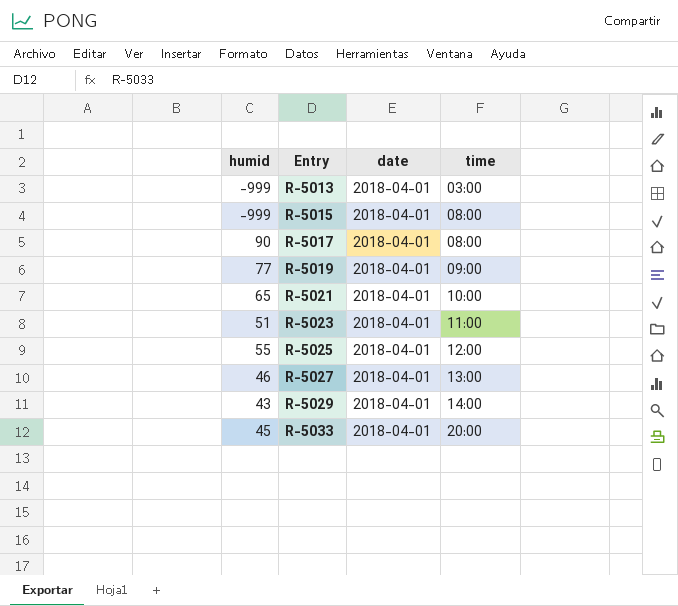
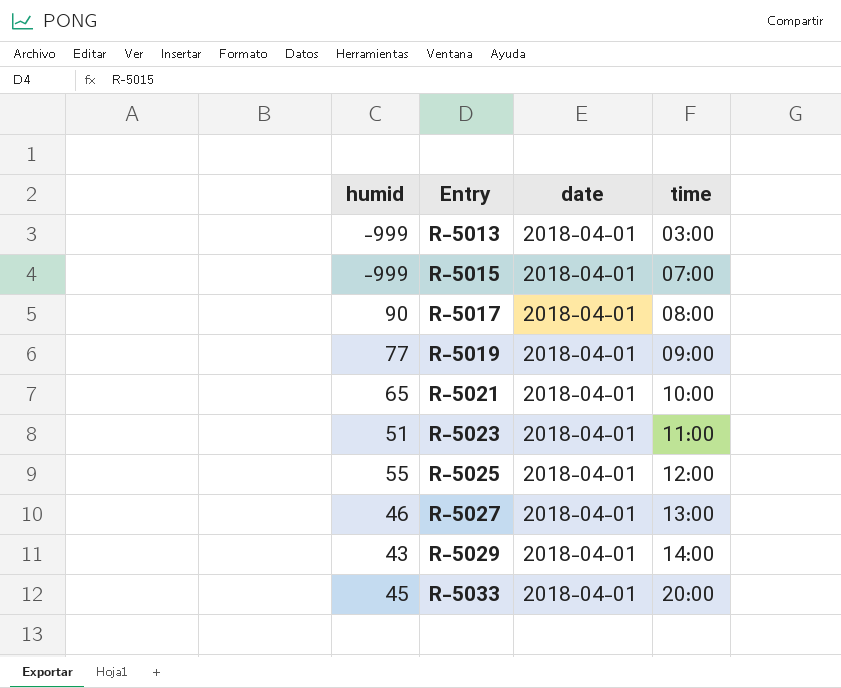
R-5015 | time: 08:00 -> 07:00

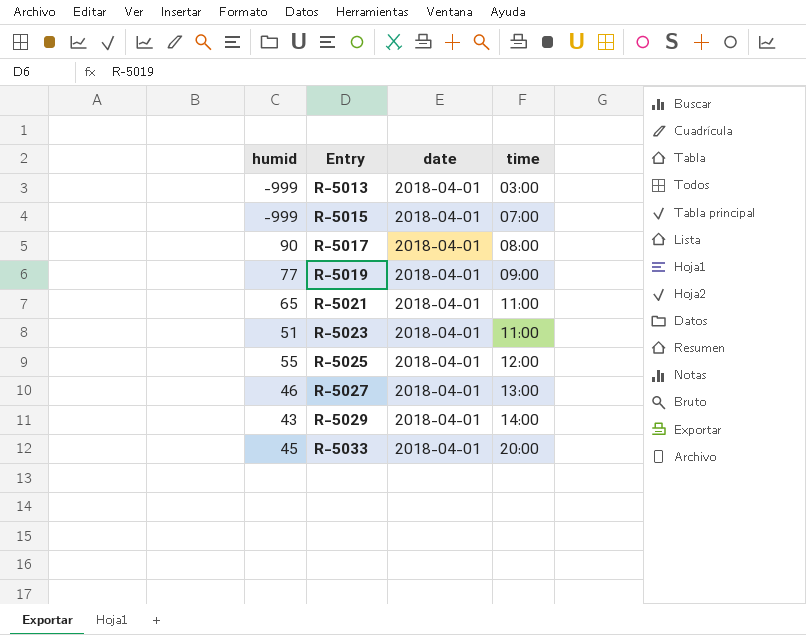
R-5021 | time: 10:00 -> 11:00

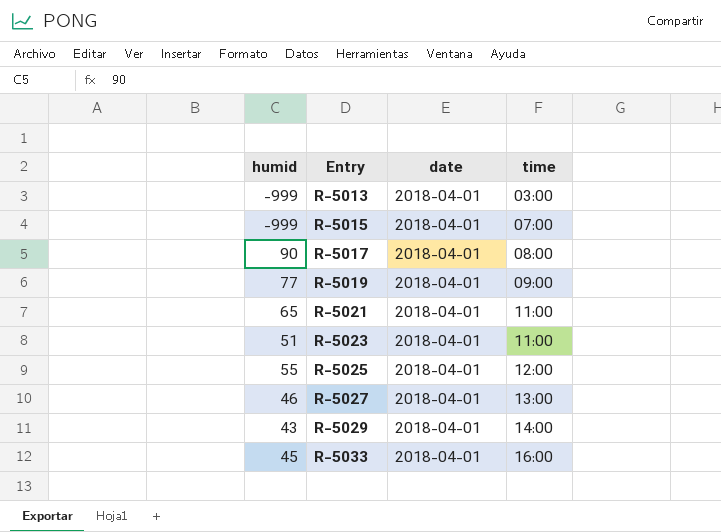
R-5033 | time: 20:00 -> 16:00

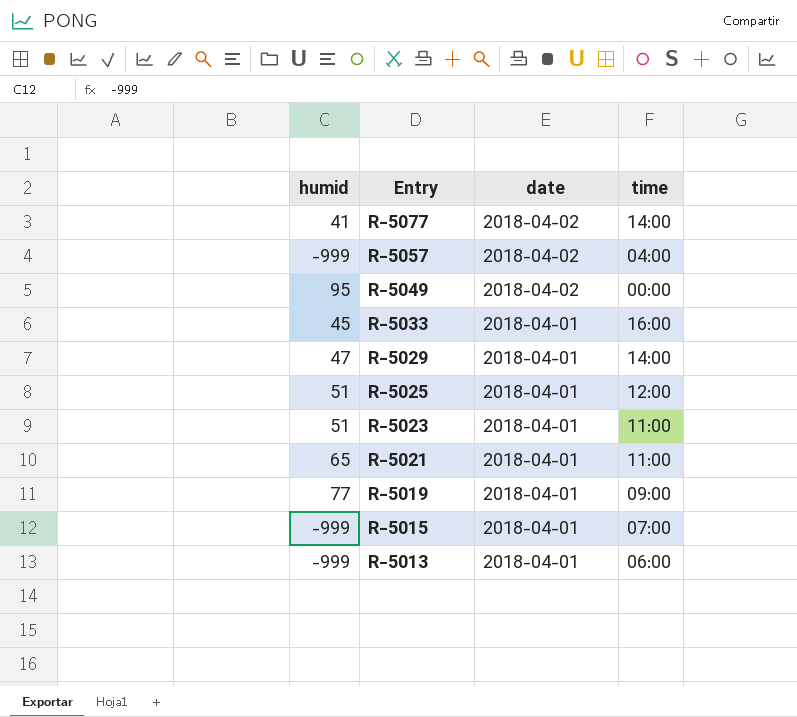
row order: Entry ascending -> Entry descending
row R-5017: 90 | 2018-04-01 | 08:00 -> none
row R-5027: 46 | 2018-04-01 | 13:00 -> none
row R-5077: none -> 41 | 2018-04-02 | 14:00
row R-5057: none -> -999 | 2018-04-02 | 04:00
row R-5049: none -> 95 | 2018-04-02 | 00:00
R-5029 | humid: 43 -> 47
R-5025 | humid: 55 -> 51
R-5013 | time: 03:00 -> 06:00

